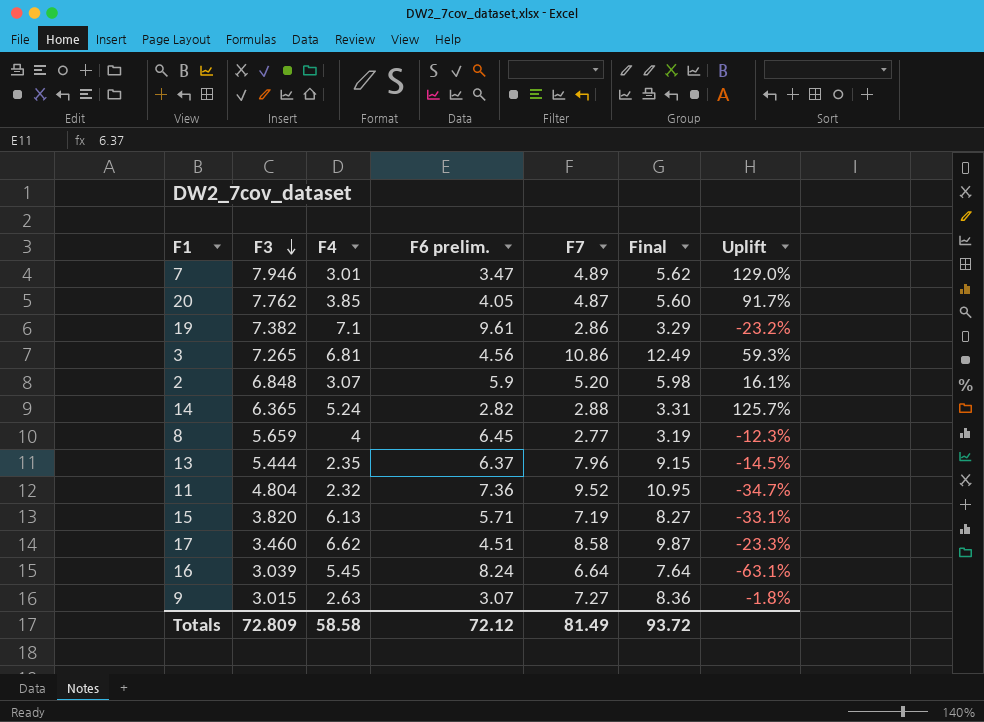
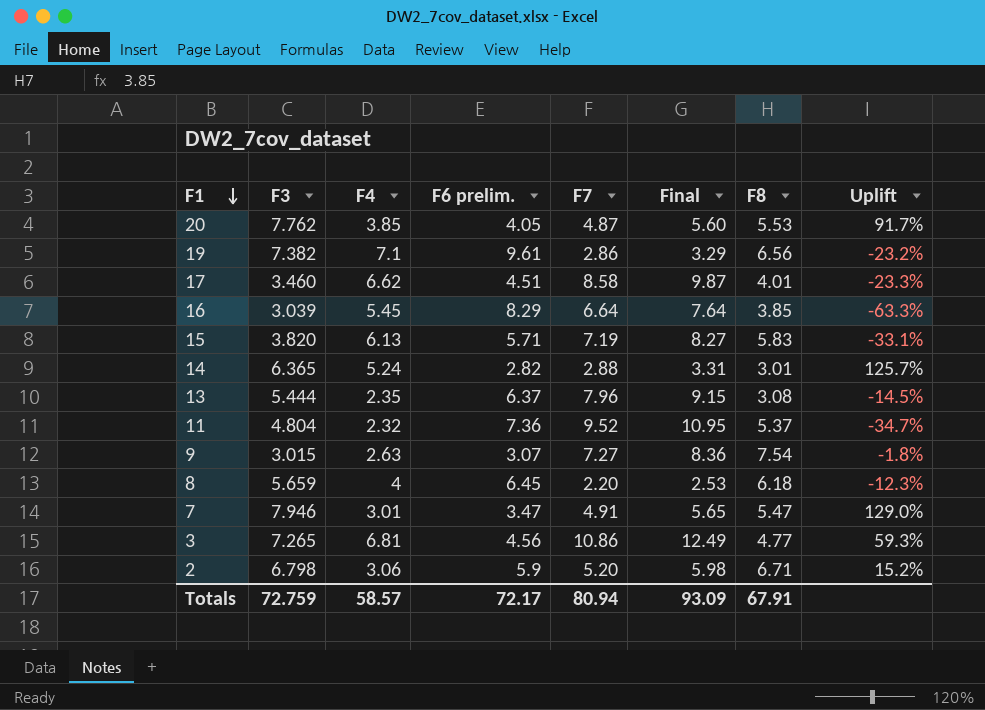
row order: F3 descending -> F1 descending
column F8 | position: none -> 7
16 | F6 prelim.: 8.24 -> 8.29
16 | Uplift: -63.1% -> -63.3%
8 | F7: 2.77 -> 2.20
8 | Final: 3.19 -> 2.53
7 | F7: 4.89 -> 4.91
7 | Final: 5.62 -> 5.65
2 | F3: 6.848 -> 6.798
2 | F4: 3.07 -> 3.06
2 | Uplift: 16.1% -> 15.2%
Totals | F3: 72.809 -> 72.759
Totals | F4: 58.58 -> 58.57
Totals | F6 prelim.: 72.12 -> 72.17
Totals | F7: 81.49 -> 80.94
Totals | Final: 93.72 -> 93.09

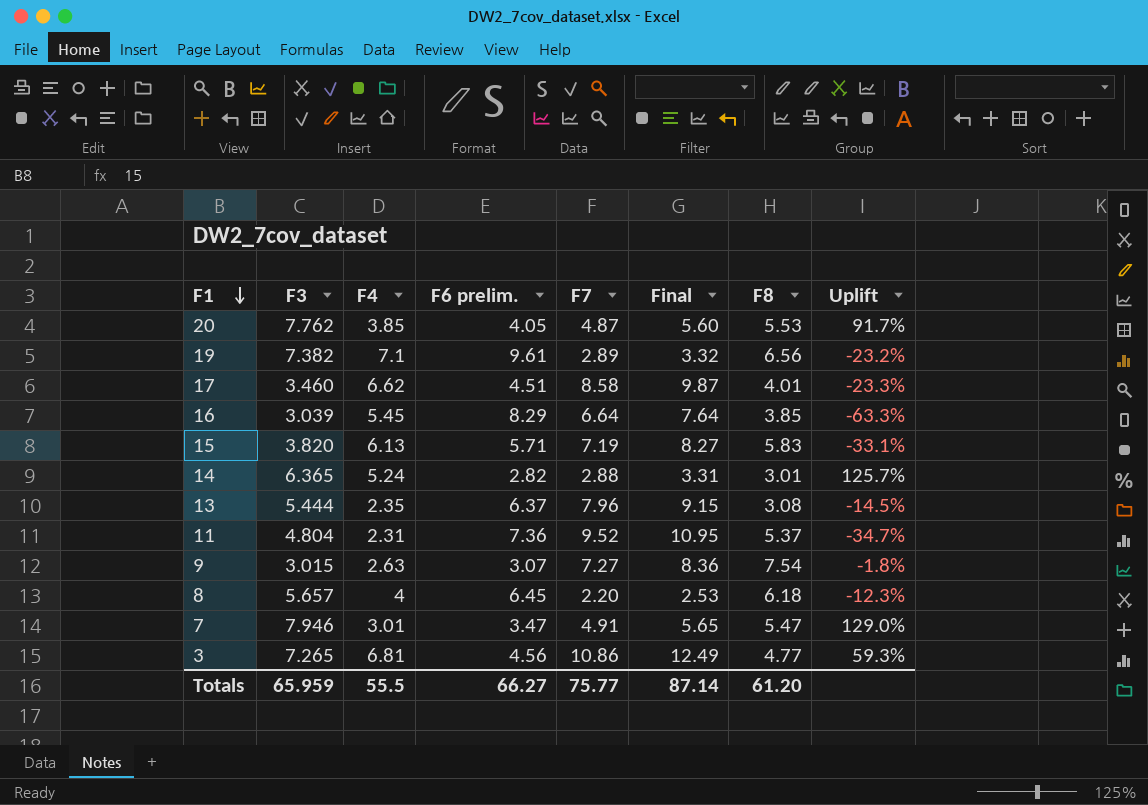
row 2: 6.798 | 3.06 | 5.9 | 5.20 | 5.98 | 6.71 | 15.2% -> none
19 | F7: 2.86 -> 2.89
19 | Final: 3.29 -> 3.32
11 | F4: 2.32 -> 2.31
8 | F3: 5.659 -> 5.657
Totals | F3: 72.759 -> 65.959
Totals | F4: 58.57 -> 55.5
Totals | F6 prelim.: 72.17 -> 66.27
Totals | F7: 80.94 -> 75.77
Totals | Final: 93.09 -> 87.14
Totals | F8: 67.91 -> 61.20

